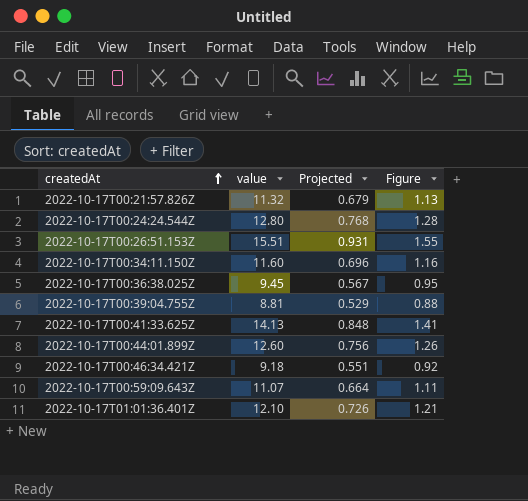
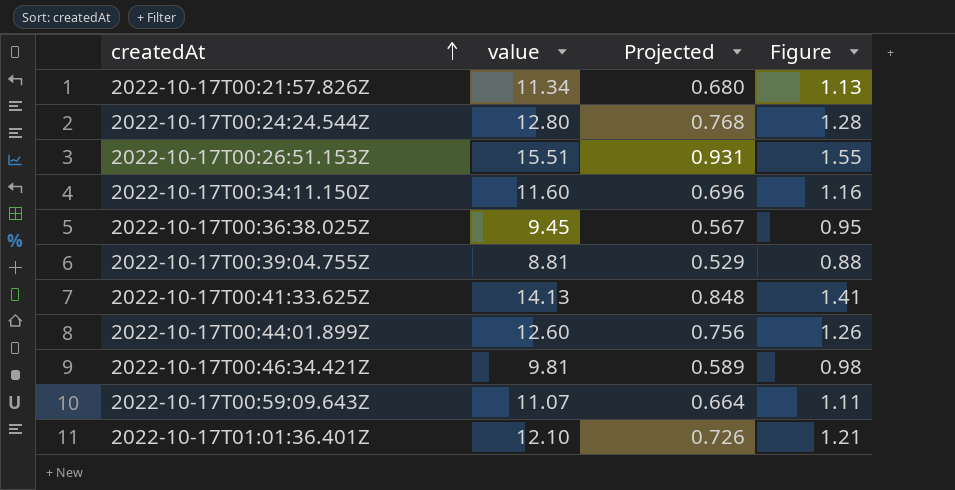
2022-10-17T00:21:57.826Z | value: 11.32 -> 11.34
2022-10-17T00:21:57.826Z | Projected: 0.679 -> 0.680
2022-10-17T00:46:34.421Z | value: 9.18 -> 9.81
2022-10-17T00:46:34.421Z | Projected: 0.551 -> 0.589
2022-10-17T00:46:34.421Z | Figure: 0.92 -> 0.98

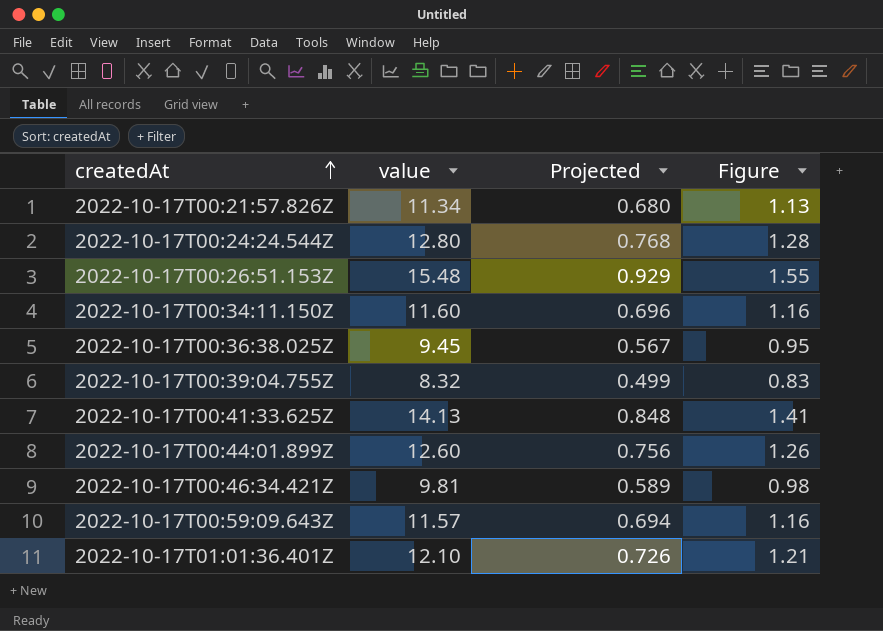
2022-10-17T00:26:51.153Z | value: 15.51 -> 15.48
2022-10-17T00:26:51.153Z | Projected: 0.931 -> 0.929
2022-10-17T00:39:04.755Z | value: 8.81 -> 8.32
2022-10-17T00:39:04.755Z | Projected: 0.529 -> 0.499
2022-10-17T00:39:04.755Z | Figure: 0.88 -> 0.83
2022-10-17T00:59:09.643Z | value: 11.07 -> 11.57
2022-10-17T00:59:09.643Z | Projected: 0.664 -> 0.694
2022-10-17T00:59:09.643Z | Figure: 1.11 -> 1.16

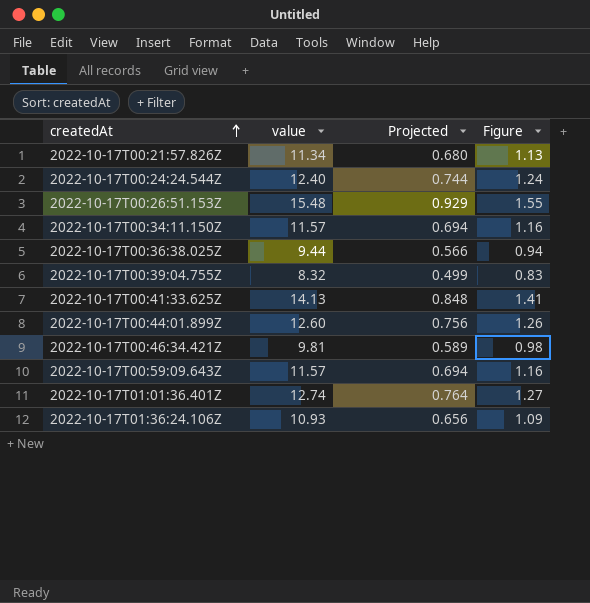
2022-10-17T00:24:24.544Z | value: 12.80 -> 12.40
2022-10-17T00:24:24.544Z | Projected: 0.768 -> 0.744
2022-10-17T00:24:24.544Z | Figure: 1.28 -> 1.24
2022-10-17T00:34:11.150Z | value: 11.60 -> 11.57
2022-10-17T00:34:11.150Z | Projected: 0.696 -> 0.694
2022-10-17T00:36:38.025Z | value: 9.45 -> 9.44
2022-10-17T00:36:38.025Z | Projected: 0.567 -> 0.566
2022-10-17T00:36:38.025Z | Figure: 0.95 -> 0.94
2022-10-17T01:01:36.401Z | value: 12.10 -> 12.74
2022-10-17T01:01:36.401Z | Projected: 0.726 -> 0.764
2022-10-17T01:01:36.401Z | Figure: 1.21 -> 1.27
row 2022-10-17T01:36:24.106Z: none -> 10.93 | 0.656 | 1.09

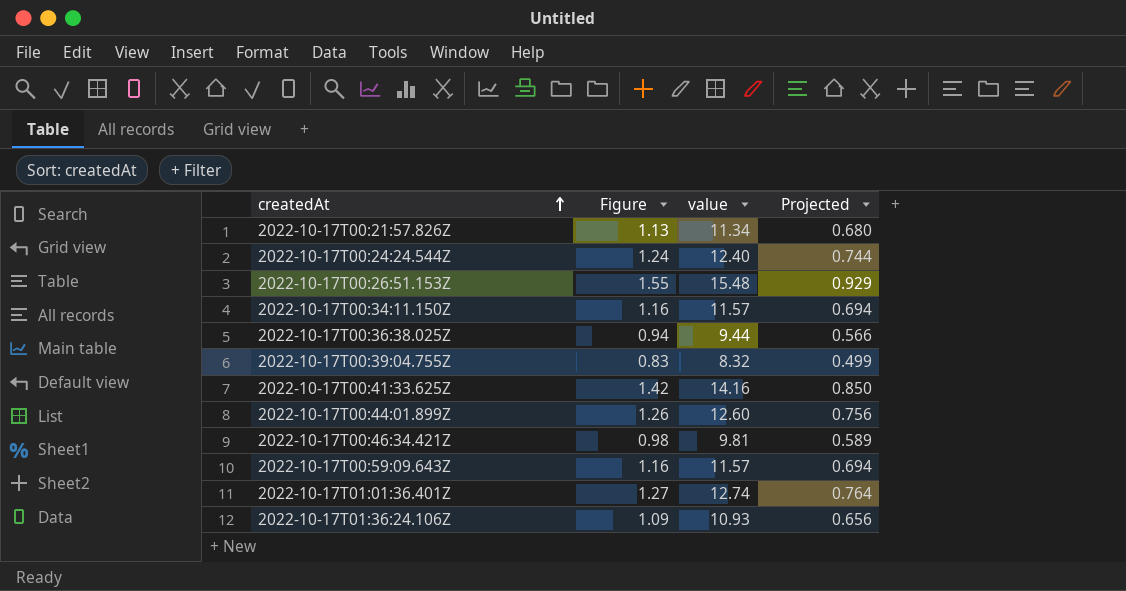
column Figure | position: 4 -> 2
2022-10-17T00:41:33.625Z | Figure: 1.41 -> 1.42
2022-10-17T00:41:33.625Z | value: 14.13 -> 14.16
2022-10-17T00:41:33.625Z | Projected: 0.848 -> 0.850

